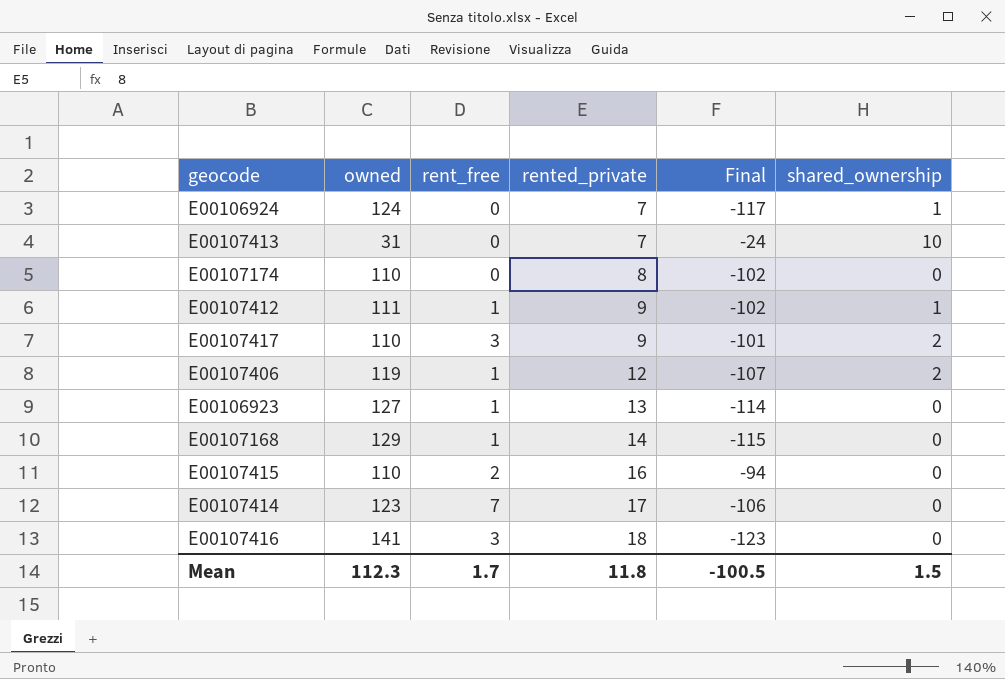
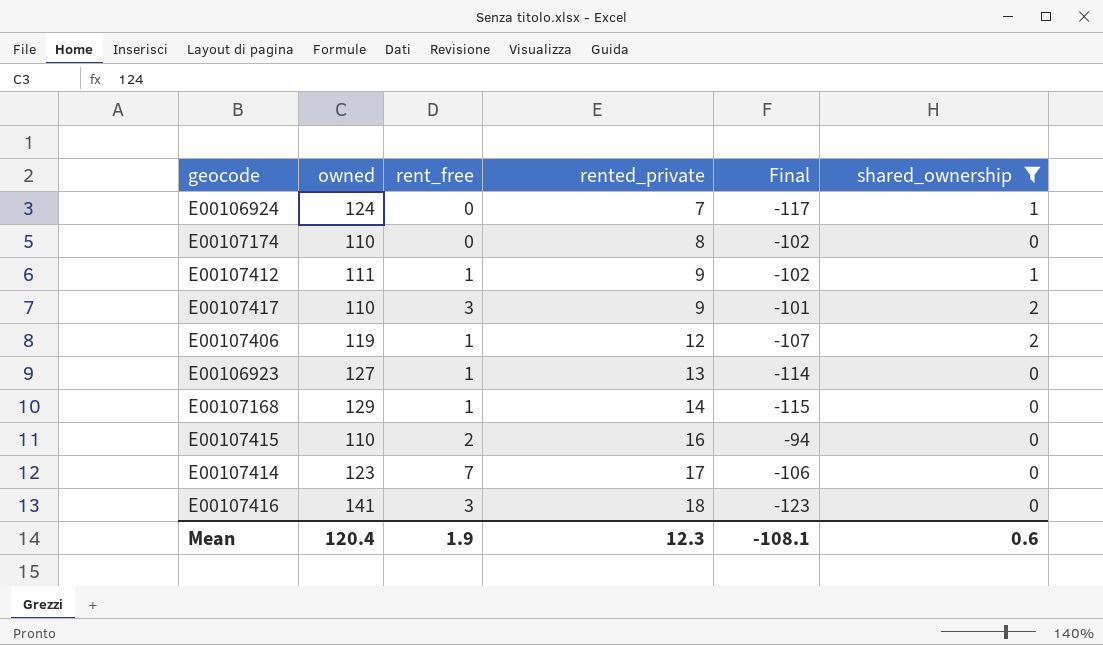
filter: none -> shared_ownership != 10
Mean | owned: 112.3 -> 120.4
Mean | rent_free: 1.7 -> 1.9
Mean | rented_private: 11.8 -> 12.3
Mean | Final: -100.5 -> -108.1
Mean | shared_ownership: 1.5 -> 0.6

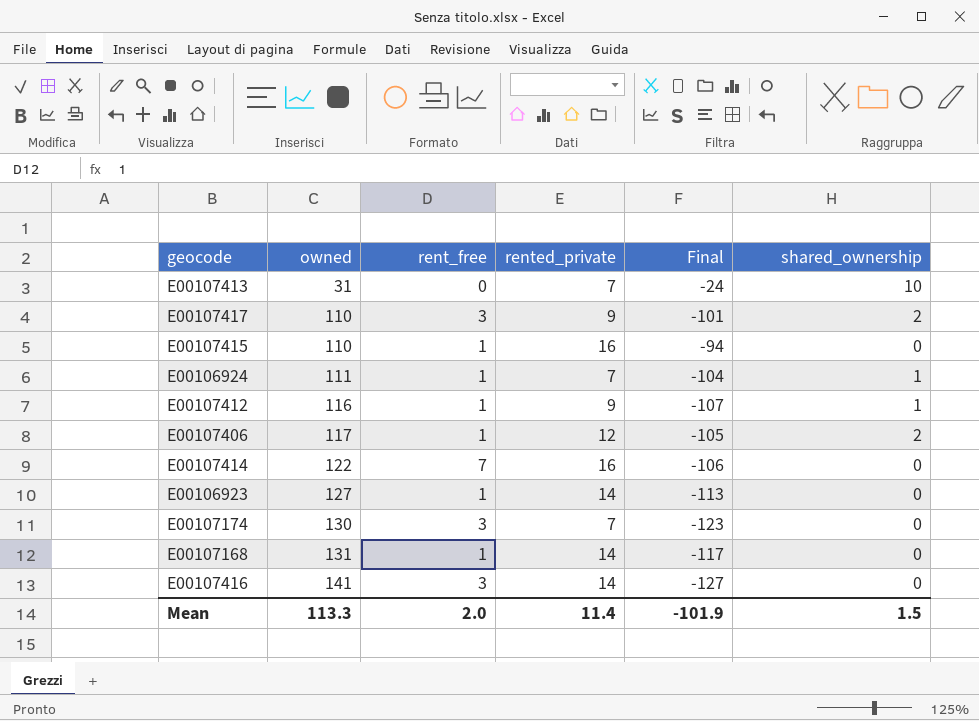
filter: shared_ownership != 10 -> none
row order: rented_private ascending -> owned ascending
E00107415 | rent_free: 2 -> 1
E00106924 | owned: 124 -> 111
E00106924 | rent_free: 0 -> 1
E00106924 | Final: -117 -> -104
E00107412 | owned: 111 -> 116
E00107412 | Final: -102 -> -107
E00107406 | owned: 119 -> 117
E00107406 | Final: -107 -> -105
E00107414 | owned: 123 -> 122
E00107414 | rented_private: 17 -> 16
E00106923 | rented_private: 13 -> 14
E00106923 | Final: -114 -> -113
E00107174 | owned: 110 -> 130
E00107174 | rent_free: 0 -> 3
E00107174 | rented_private: 8 -> 7
E00107174 | Final: -102 -> -123
E00107168 | owned: 129 -> 131
E00107168 | Final: -115 -> -117
E00107416 | rented_private: 18 -> 14
E00107416 | Final: -123 -> -127
Mean | owned: 120.4 -> 113.3
Mean | rent_free: 1.9 -> 2.0
Mean | rented_private: 12.3 -> 11.4
Mean | Final: -108.1 -> -101.9
Mean | shared_ownership: 0.6 -> 1.5

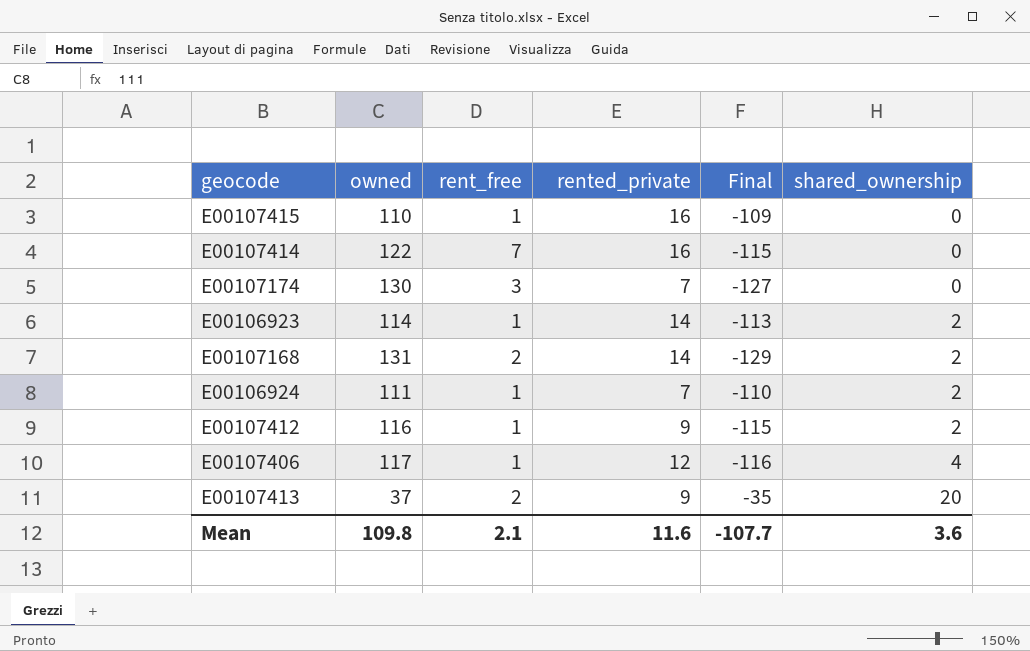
row order: owned ascending -> shared_ownership ascending
column Final | formula: [rented_private] - [owned] -> [rent_free] - [owned]
row E00107417: 110 | 3 | 9 | -101 | 2 -> none
row E00107416: 141 | 3 | 14 | -127 | 0 -> none
E00106923 | owned: 127 -> 114
E00106923 | shared_ownership: 0 -> 2
E00107168 | rent_free: 1 -> 2
E00107168 | shared_ownership: 0 -> 2
E00106924 | shared_ownership: 1 -> 2
E00107412 | shared_ownership: 1 -> 2
E00107406 | shared_ownership: 2 -> 4
E00107413 | owned: 31 -> 37
E00107413 | rent_free: 0 -> 2
E00107413 | rented_private: 7 -> 9
E00107413 | shared_ownership: 10 -> 20
Mean | owned: 113.3 -> 109.8
Mean | rent_free: 2.0 -> 2.1
Mean | rented_private: 11.4 -> 11.6
Mean | Final: -101.9 -> -107.7
Mean | shared_ownership: 1.5 -> 3.6

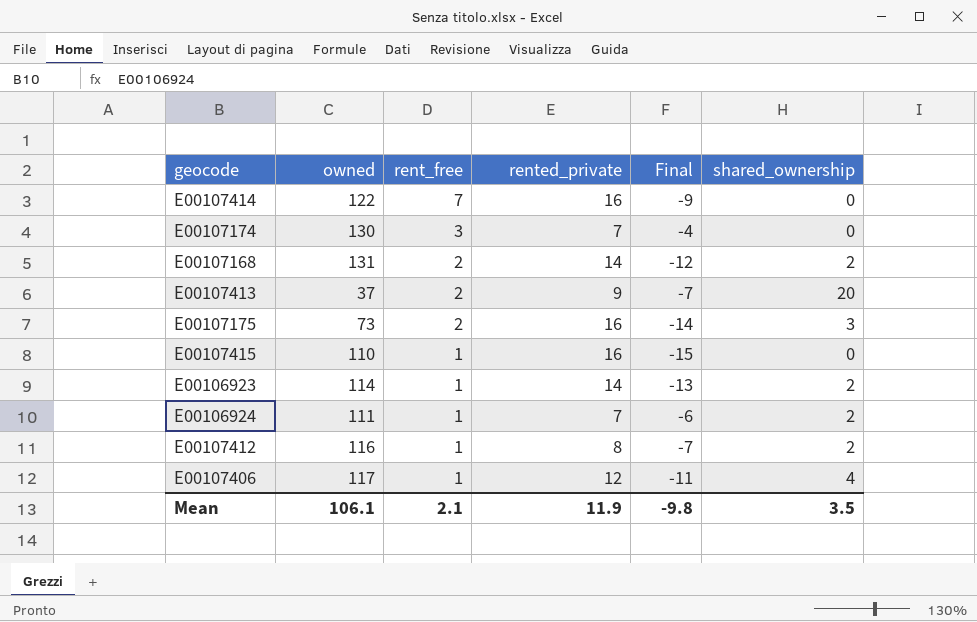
row order: shared_ownership ascending -> rent_free descending
column Final | formula: [rent_free] - [owned] -> [rent_free] - [rented_private]
row E00107175: none -> 73 | 2 | 16 | -14 | 3
E00107412 | rented_private: 9 -> 8
Mean | owned: 109.8 -> 106.1
Mean | rented_private: 11.6 -> 11.9
Mean | Final: -107.7 -> -9.8
Mean | shared_ownership: 3.6 -> 3.5

